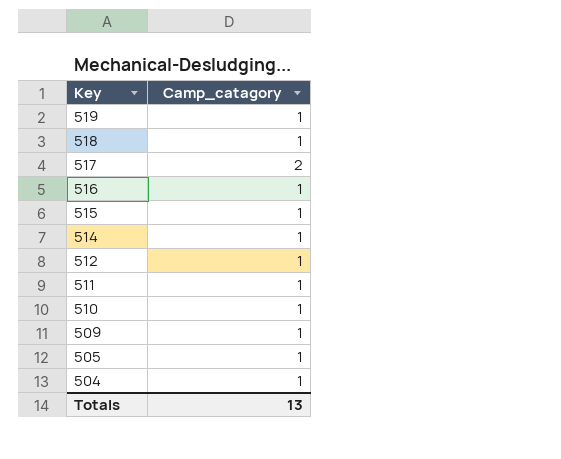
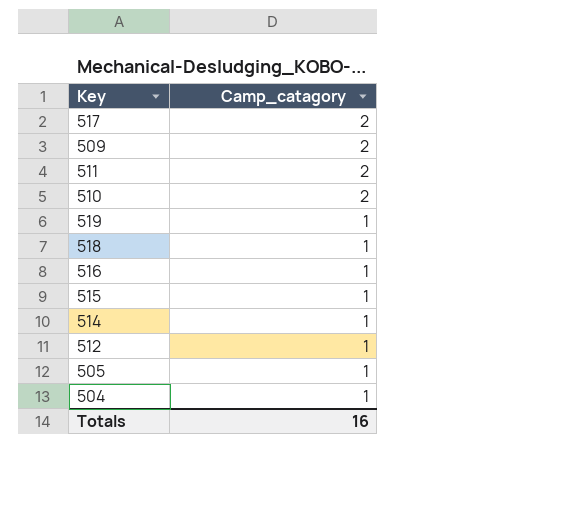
row order: Key descending -> Camp_catagory descending
509 | Camp_catagory: 1 -> 2
511 | Camp_catagory: 1 -> 2
510 | Camp_catagory: 1 -> 2
Totals | Camp_catagory: 13 -> 16

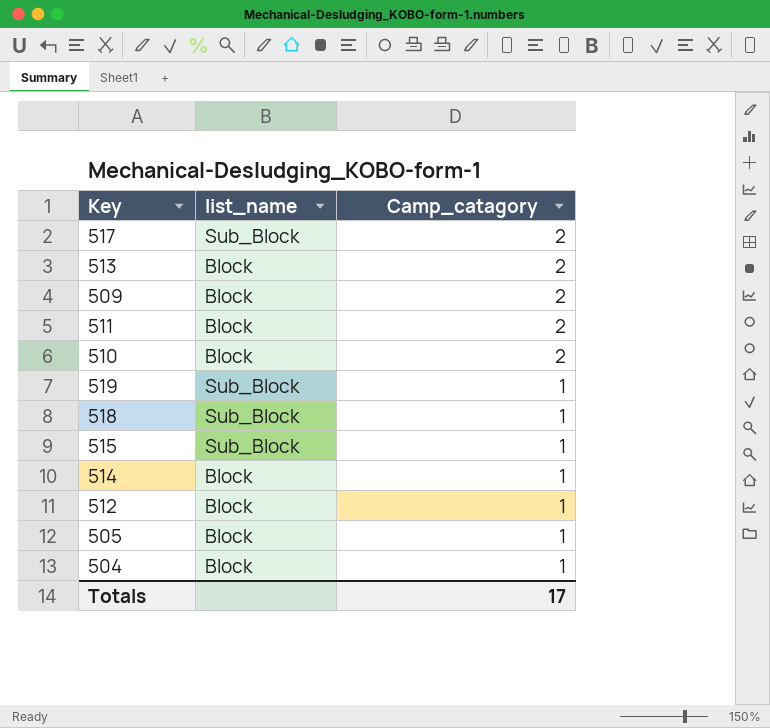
column list_name | position: none -> 2
row 516: 1 -> none
row 513: none -> Block | 2
Totals | Camp_catagory: 16 -> 17

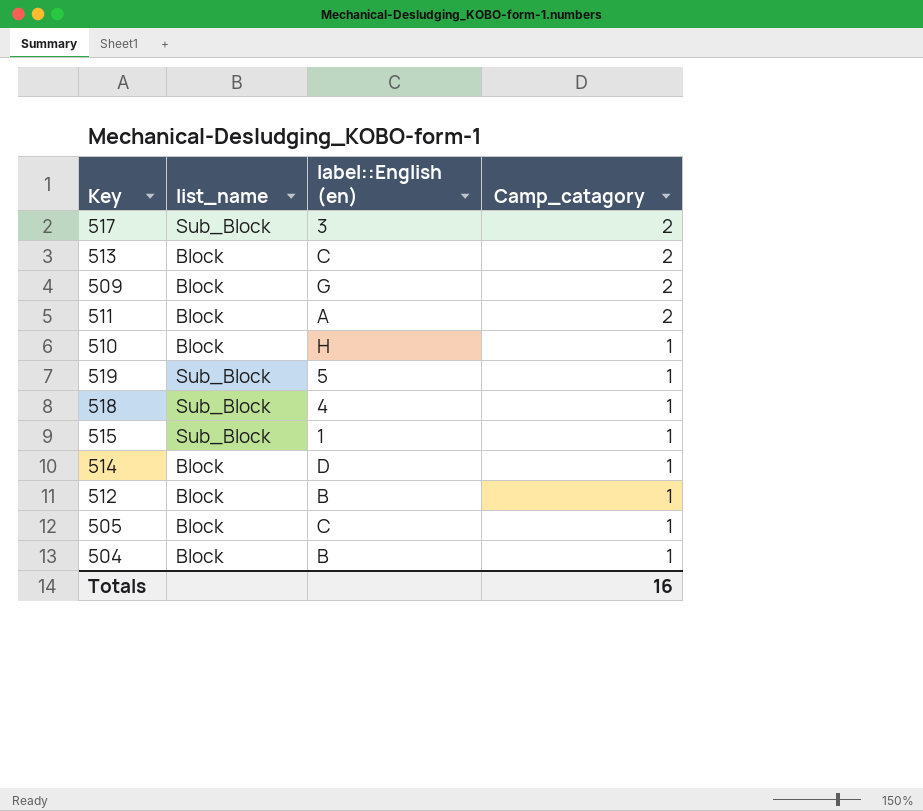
column label::English (en) | position: none -> 3
510 | Camp_catagory: 2 -> 1
Totals | Camp_catagory: 17 -> 16

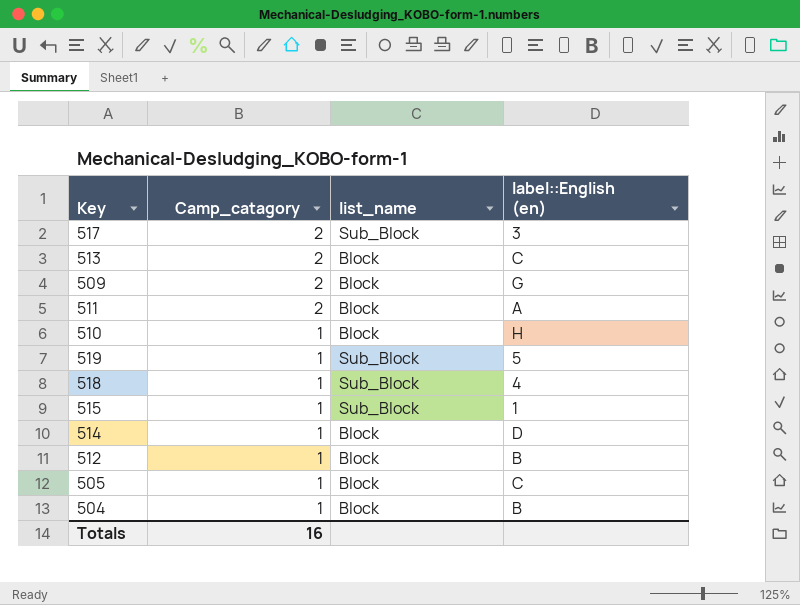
column Camp_catagory | position: 4 -> 2

